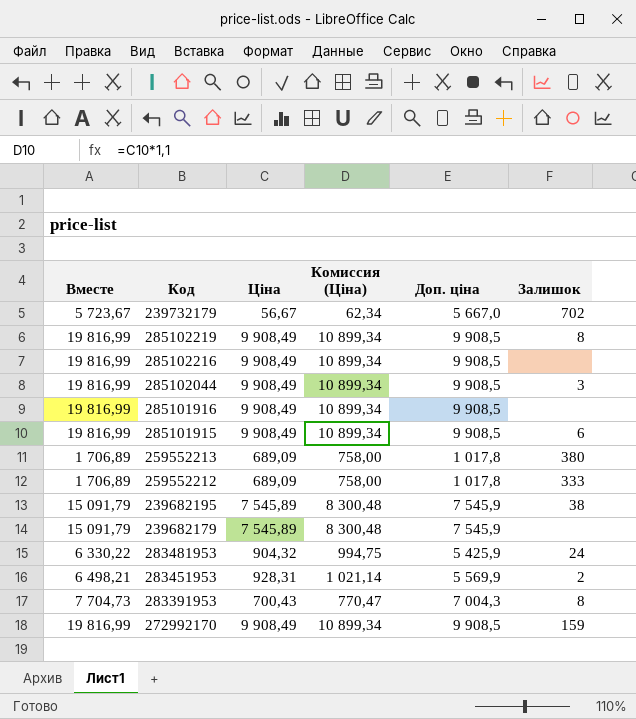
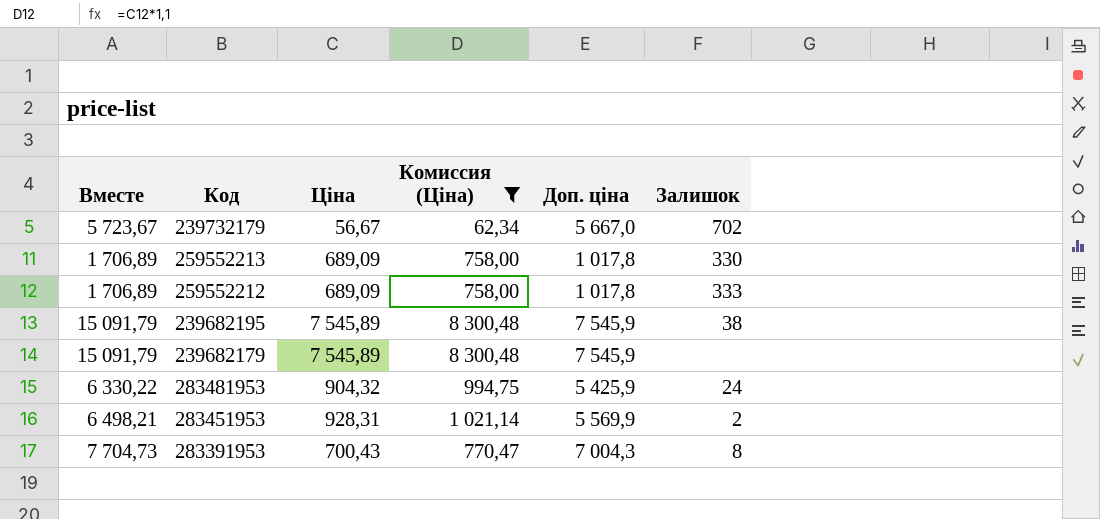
filter: none -> Комиссия (Ціна) != 10 899,34
259552213 | Залишок: 380 -> 330

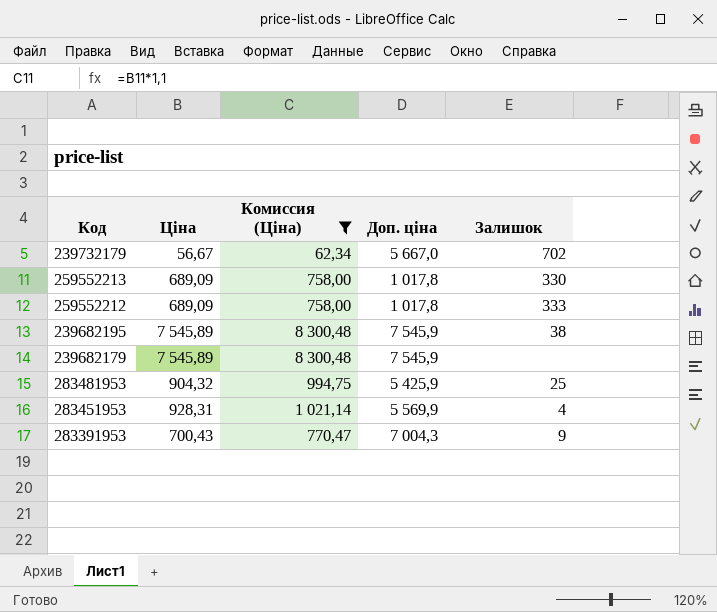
column Вместе | formula: [Ціна] + [Доп. ціна] -> none
283481953 | Залишок: 24 -> 25
283451953 | Залишок: 2 -> 4
283391953 | Залишок: 8 -> 9

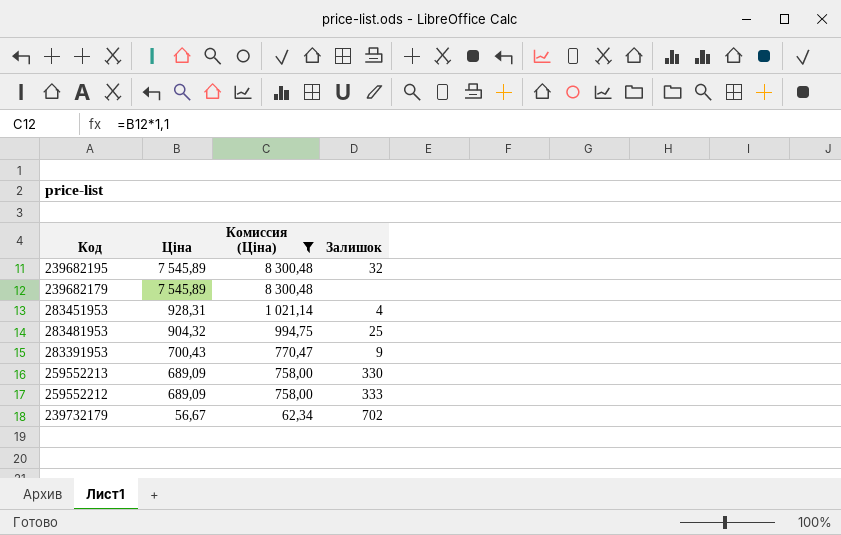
row order: none -> Ціна descending
column Доп. ціна | position: 4 -> none
239682195 | Залишок: 38 -> 32

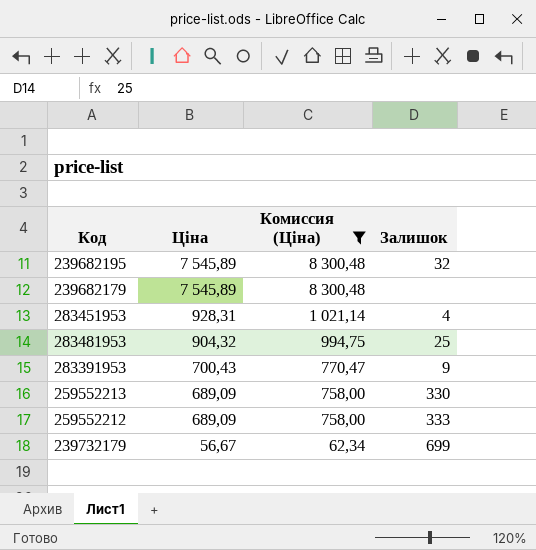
239732179 | Залишок: 702 -> 699

